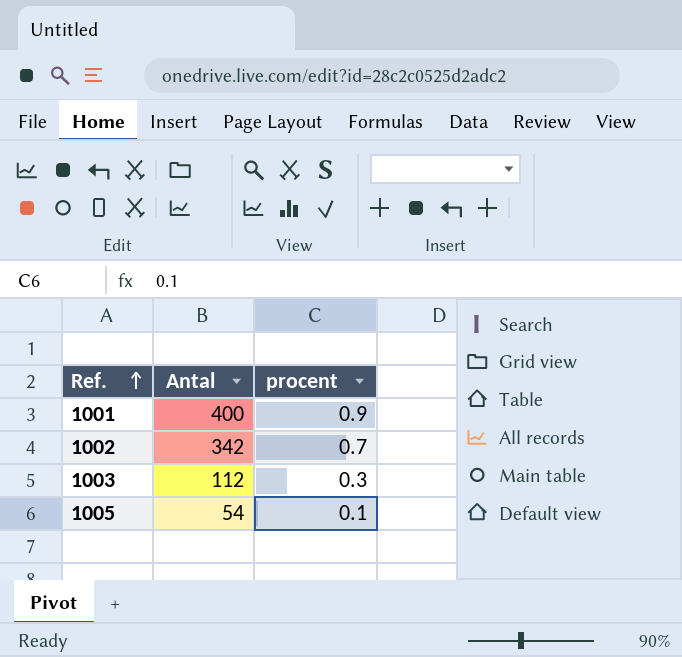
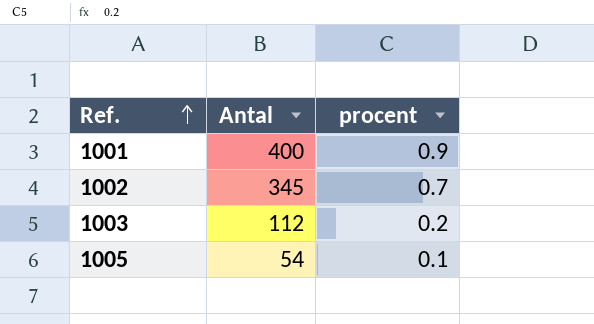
1002 | Antal: 342 -> 345
1003 | procent: 0.3 -> 0.2

